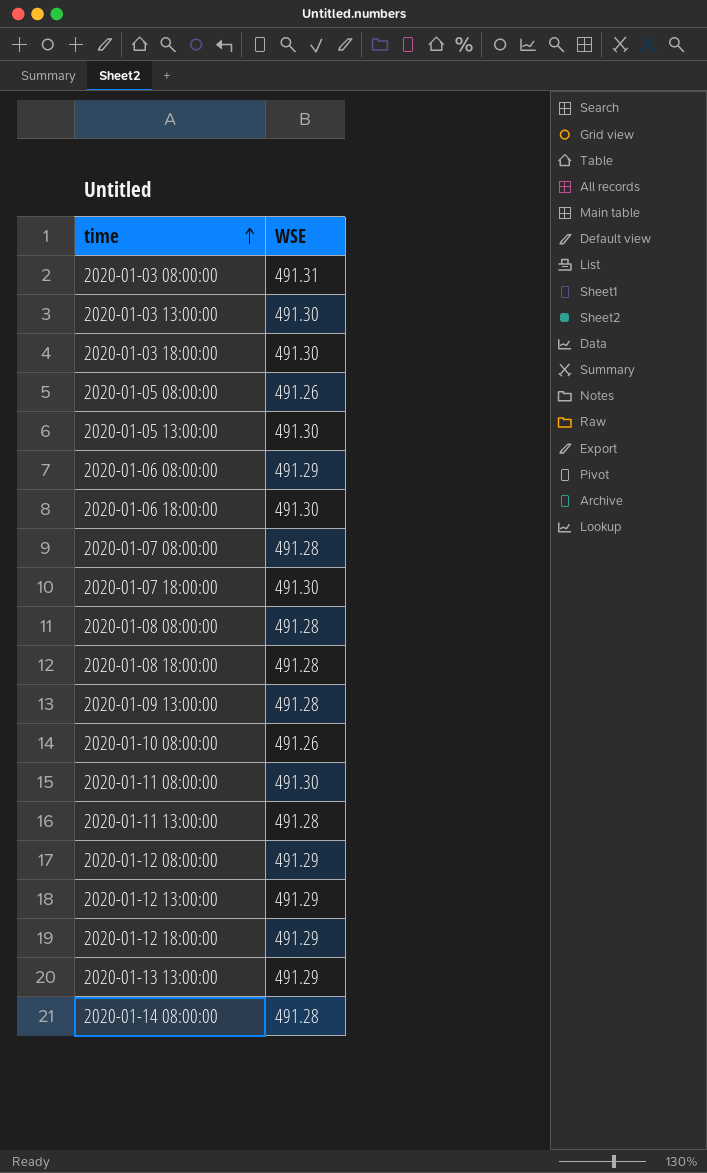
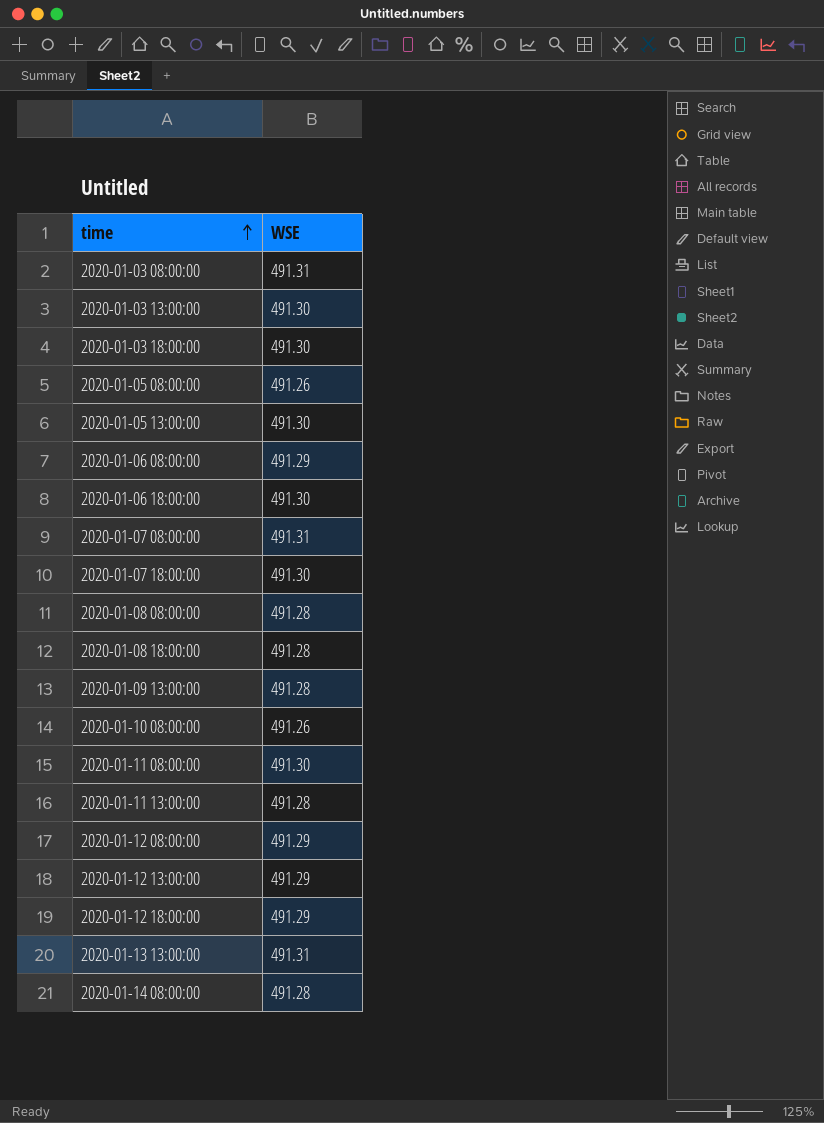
2020-01-07 08:00:00 | WSE: 491.28 -> 491.31
2020-01-13 13:00:00 | WSE: 491.29 -> 491.31

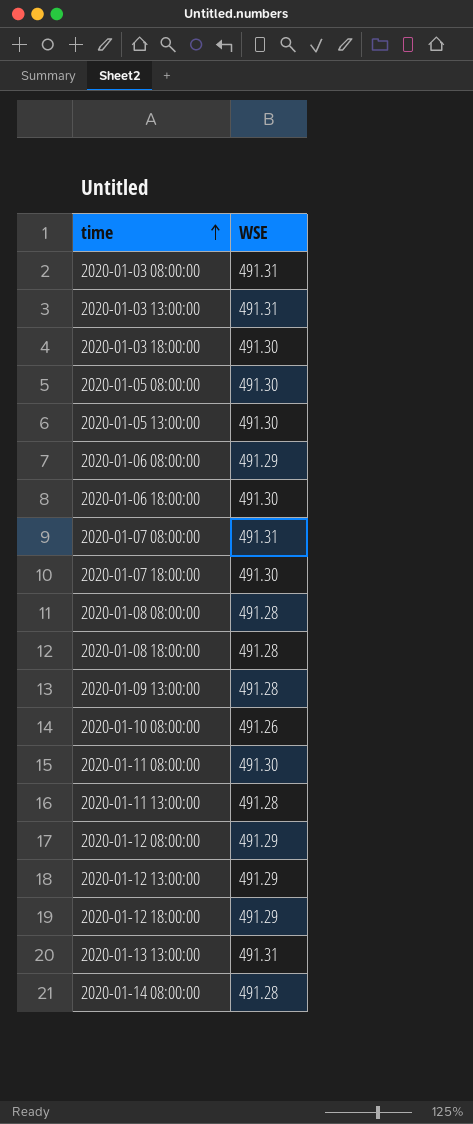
2020-01-03 13:00:00 | WSE: 491.30 -> 491.31
2020-01-05 08:00:00 | WSE: 491.26 -> 491.30

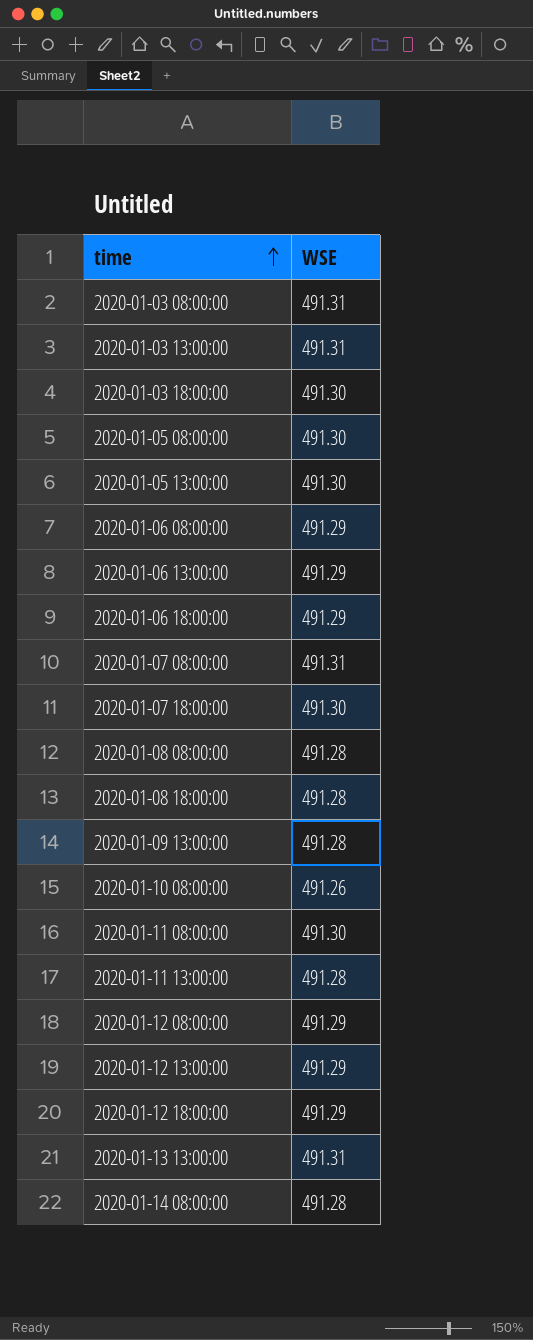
row 2020-01-06 13:00:00: none -> 491.29
2020-01-06 18:00:00 | WSE: 491.30 -> 491.29

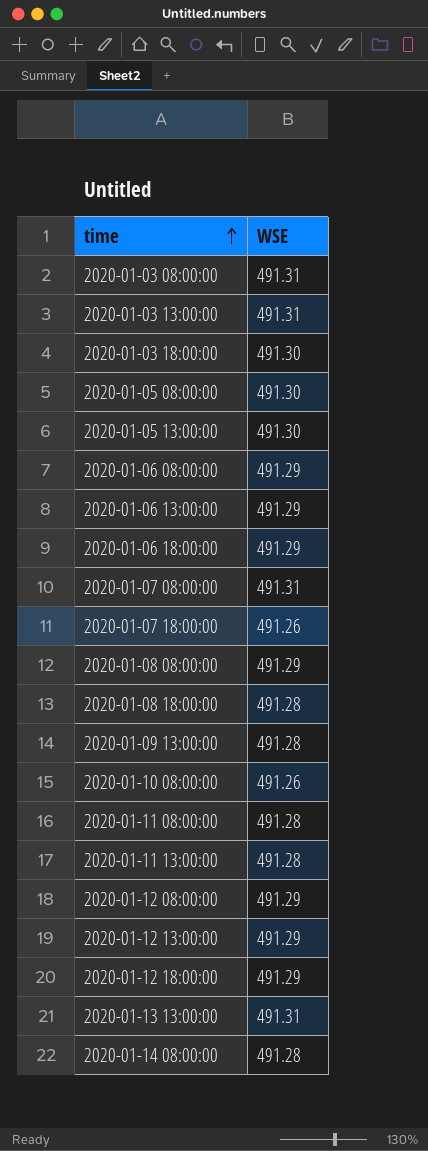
2020-01-07 18:00:00 | WSE: 491.30 -> 491.26
2020-01-08 08:00:00 | WSE: 491.28 -> 491.29
2020-01-11 08:00:00 | WSE: 491.30 -> 491.28

